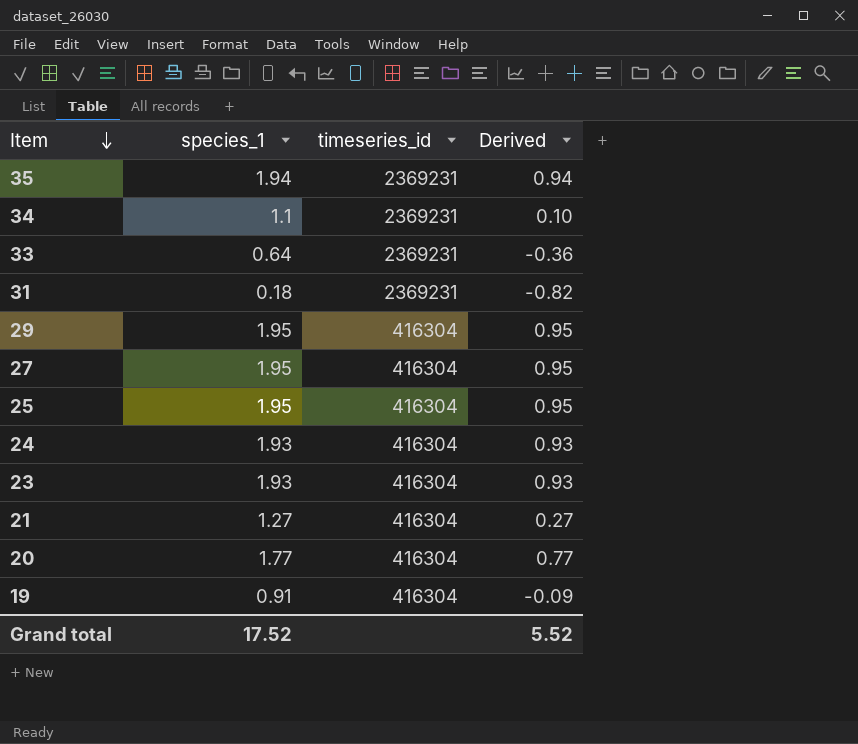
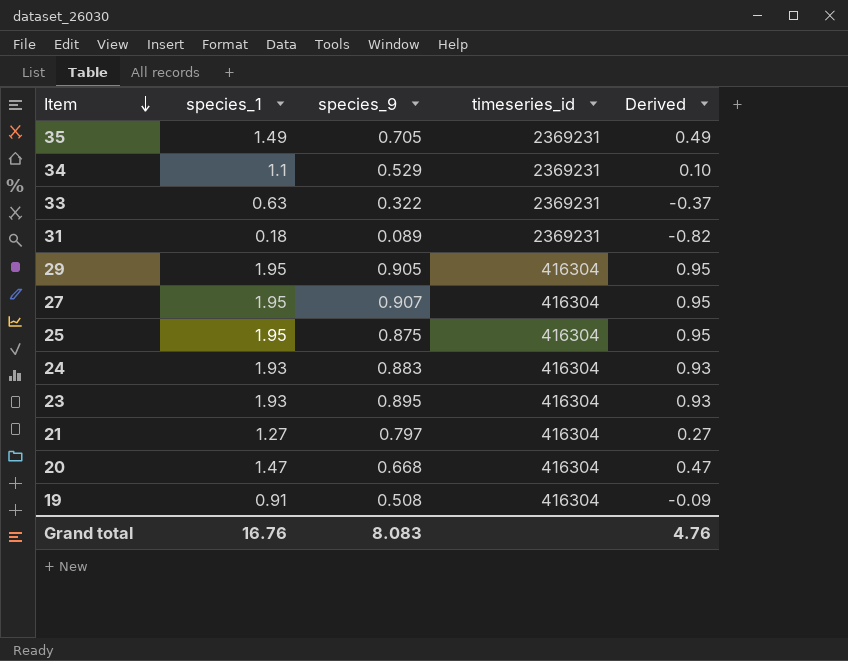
column species_9 | position: none -> 3
35 | species_1: 1.94 -> 1.49
35 | Derived: 0.94 -> 0.49
33 | species_1: 0.64 -> 0.63
33 | Derived: -0.36 -> -0.37
20 | species_1: 1.77 -> 1.47
20 | Derived: 0.77 -> 0.47
Grand total | species_1: 17.52 -> 16.76
Grand total | Derived: 5.52 -> 4.76

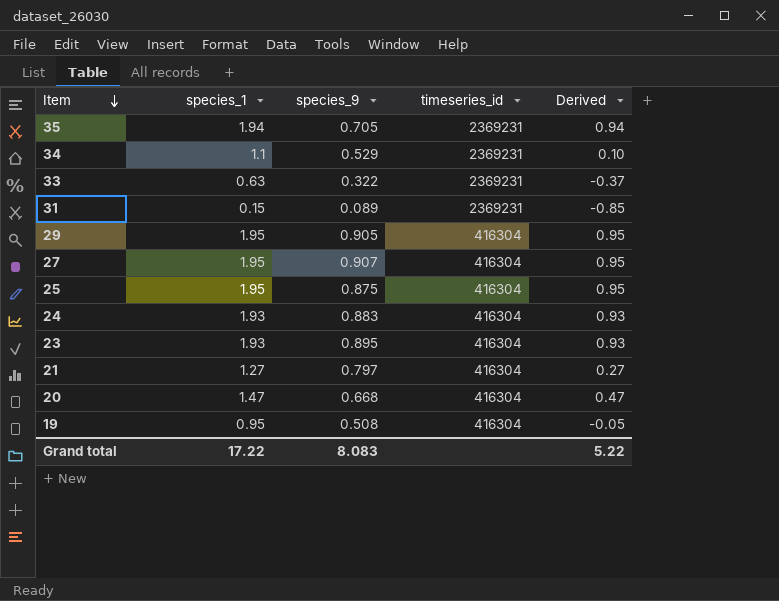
35 | species_1: 1.49 -> 1.94
35 | Derived: 0.49 -> 0.94
31 | species_1: 0.18 -> 0.15
31 | Derived: -0.82 -> -0.85
19 | species_1: 0.91 -> 0.95
19 | Derived: -0.09 -> -0.05
Grand total | species_1: 16.76 -> 17.22
Grand total | Derived: 4.76 -> 5.22

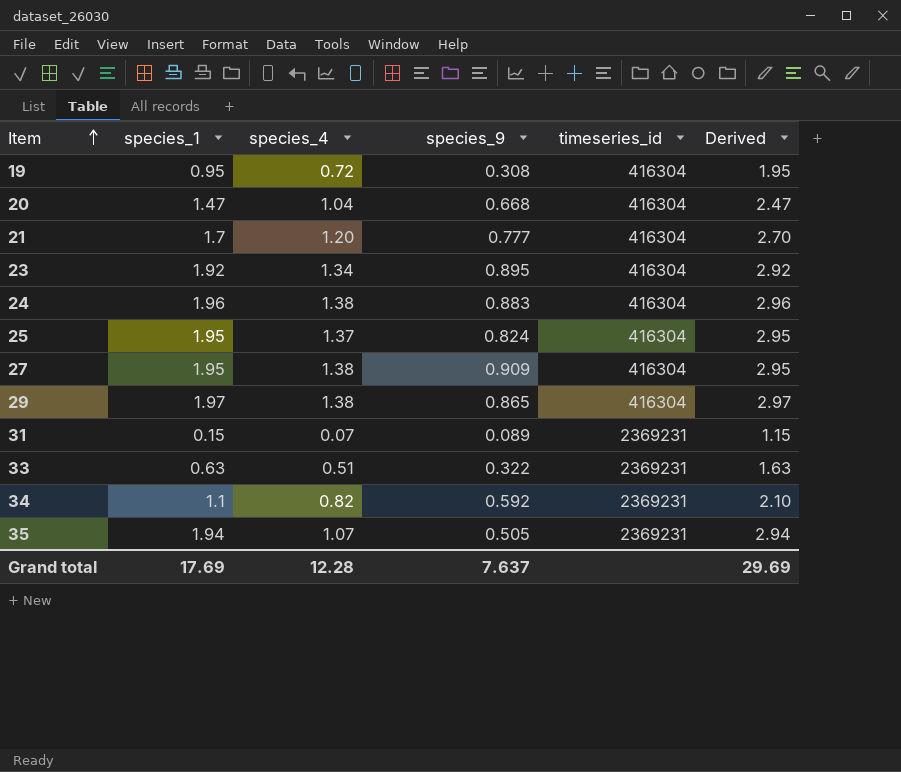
row order: Item descending -> Item ascending
column species_4 | position: none -> 3
column Derived | formula: [species_1] - 1 -> [species_1] + 1
19 | species_9: 0.508 -> 0.308
21 | species_1: 1.27 -> 1.7
21 | species_9: 0.797 -> 0.777
23 | species_1: 1.93 -> 1.92
24 | species_1: 1.93 -> 1.96
25 | species_9: 0.875 -> 0.824
27 | species_9: 0.907 -> 0.909
29 | species_1: 1.95 -> 1.97
29 | species_9: 0.905 -> 0.865
34 | species_9: 0.529 -> 0.592
35 | species_9: 0.705 -> 0.505
Grand total | species_1: 17.22 -> 17.69
Grand total | species_9: 8.083 -> 7.637
Grand total | Derived: 5.22 -> 29.69

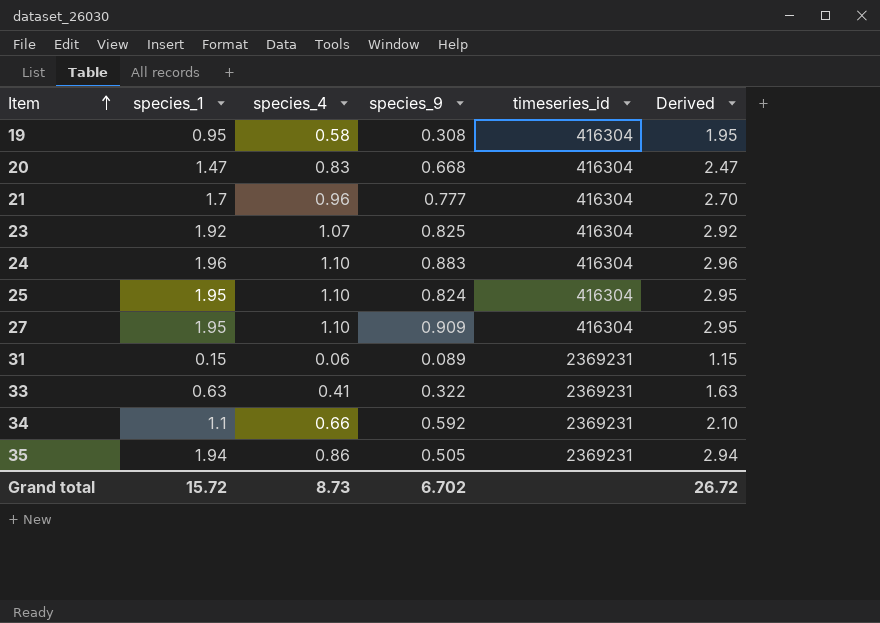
row 29: 1.97 | 1.38 | 0.865 | 416304 | 2.97 -> none
19 | species_4: 0.72 -> 0.58
20 | species_4: 1.04 -> 0.83
21 | species_4: 1.20 -> 0.96
23 | species_4: 1.34 -> 1.07
23 | species_9: 0.895 -> 0.825
24 | species_4: 1.38 -> 1.10
25 | species_4: 1.37 -> 1.10
27 | species_4: 1.38 -> 1.10
31 | species_4: 0.07 -> 0.06
33 | species_4: 0.51 -> 0.41
34 | species_4: 0.82 -> 0.66
35 | species_4: 1.07 -> 0.86
Grand total | species_1: 17.69 -> 15.72
Grand total | species_4: 12.28 -> 8.73
Grand total | species_9: 7.637 -> 6.702
Grand total | Derived: 29.69 -> 26.72

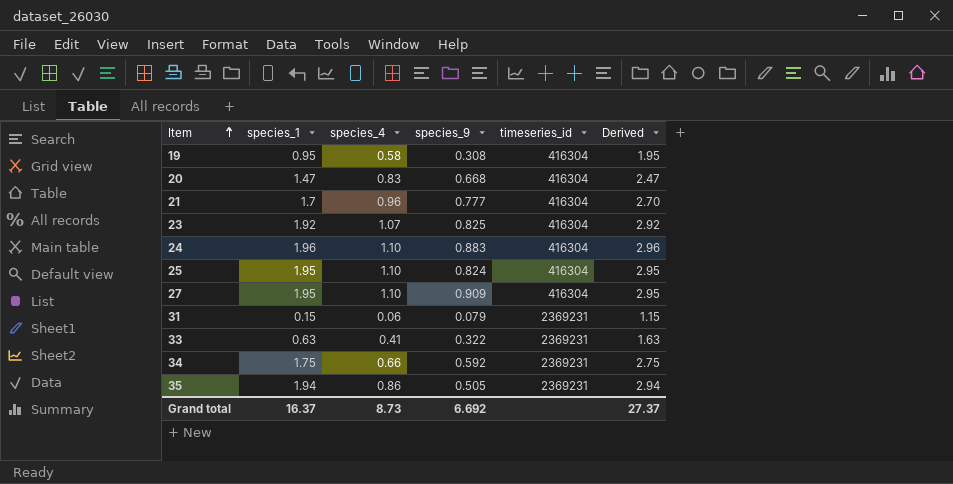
31 | species_9: 0.089 -> 0.079
34 | species_1: 1.1 -> 1.75
34 | Derived: 2.10 -> 2.75
Grand total | species_1: 15.72 -> 16.37
Grand total | species_9: 6.702 -> 6.692
Grand total | Derived: 26.72 -> 27.37

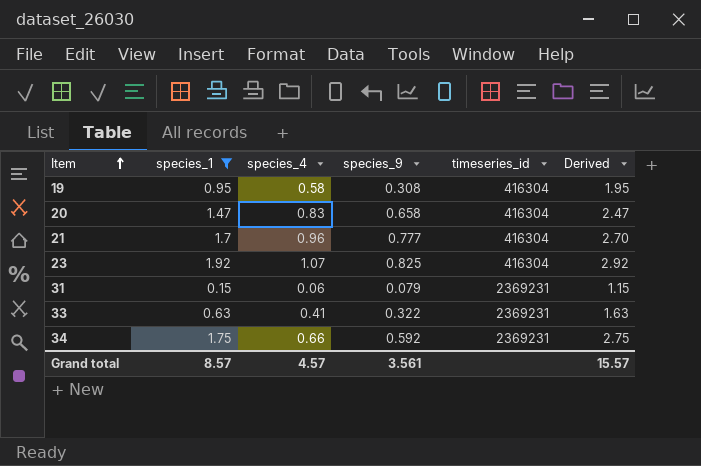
filter: none -> species_1 <= 1.92
20 | species_9: 0.668 -> 0.658
Grand total | species_1: 16.37 -> 8.57
Grand total | species_4: 8.73 -> 4.57
Grand total | species_9: 6.692 -> 3.561
Grand total | Derived: 27.37 -> 15.57

